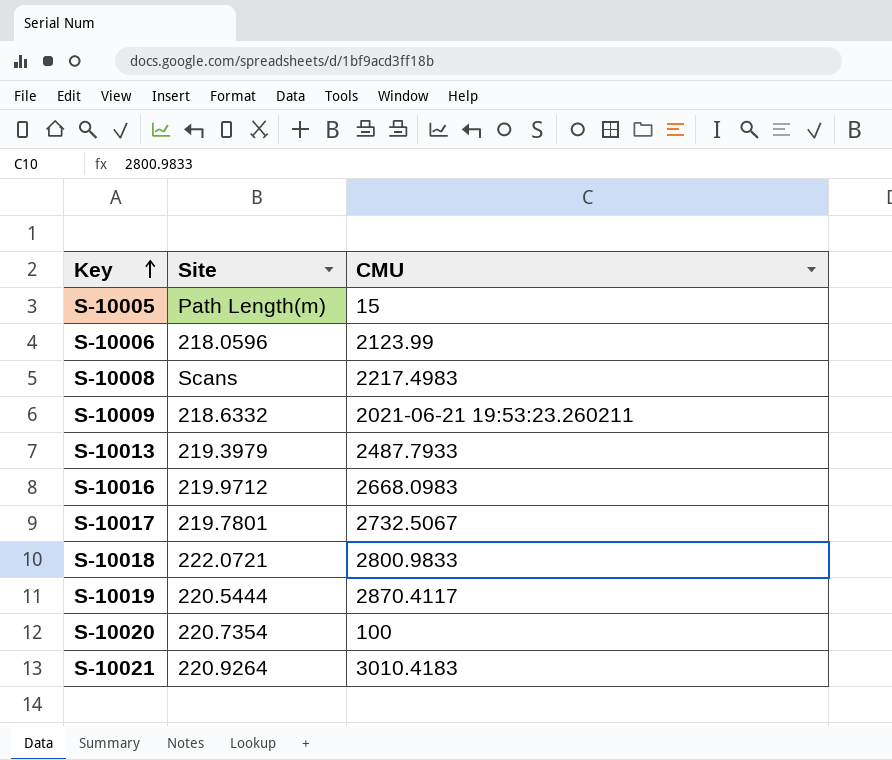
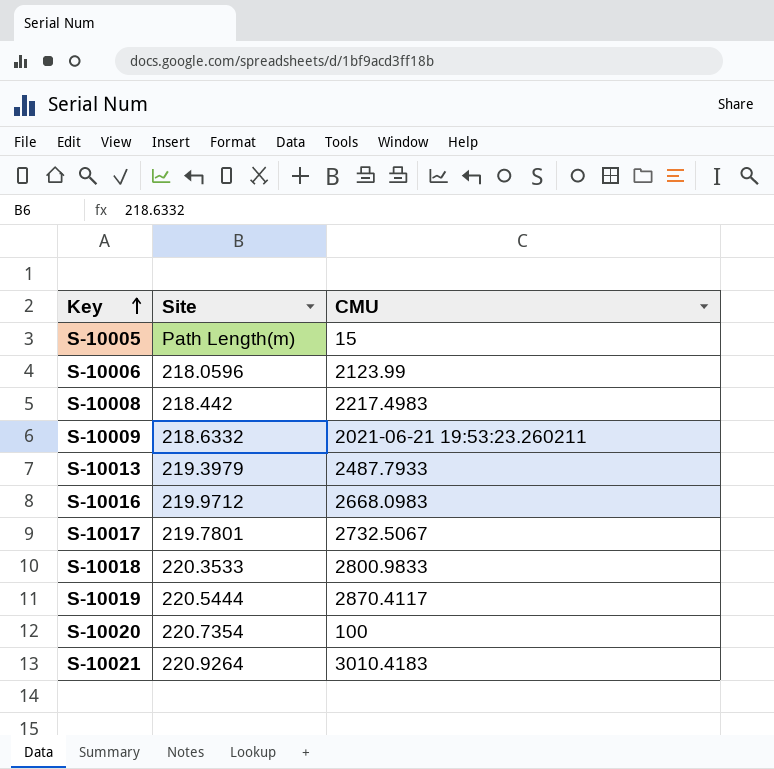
S-10008 | Site: Scans -> 218.442
S-10018 | Site: 222.0721 -> 220.3533

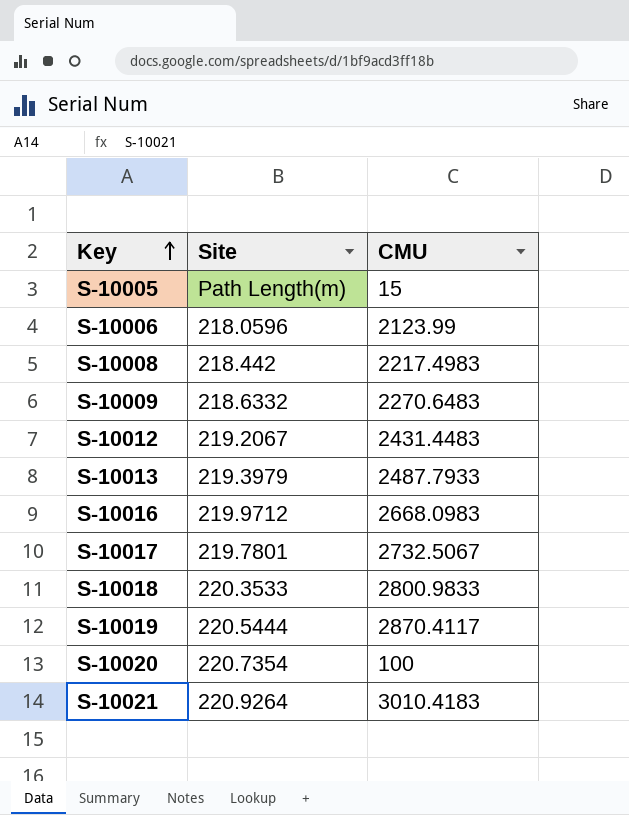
S-10009 | CMU: 2021-06-21 19:53:23.260211 -> 2270.6483
row S-10012: none -> 219.2067 | 2431.4483

